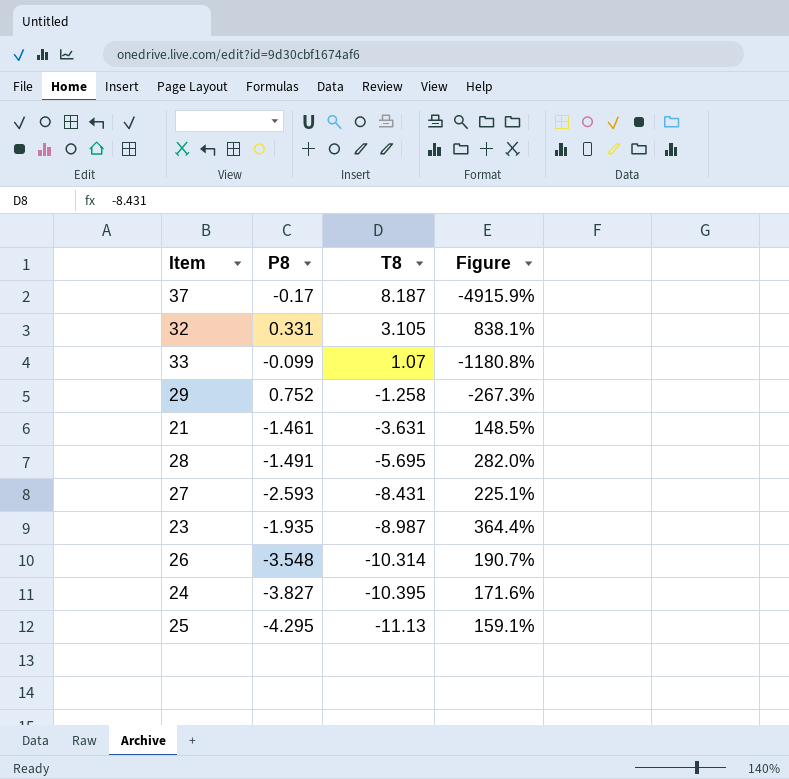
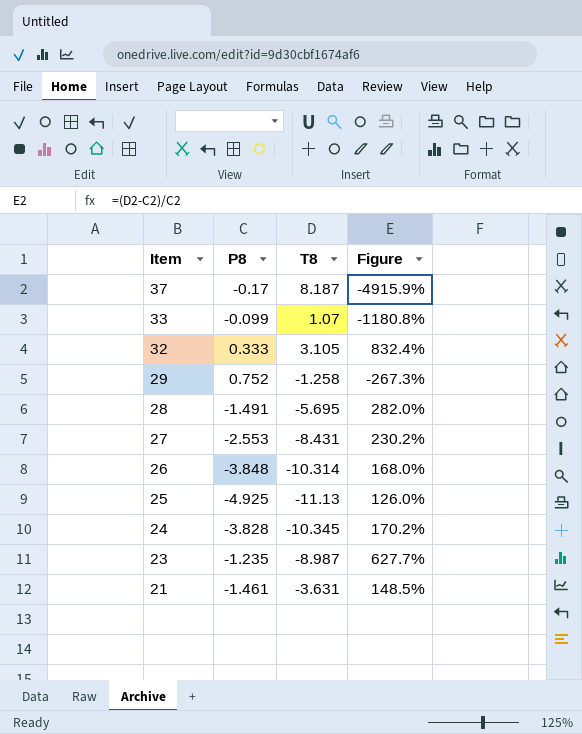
row order: T8 descending -> Item descending
32 | P8: 0.331 -> 0.333
32 | Figure: 838.1% -> 832.4%
27 | P8: -2.593 -> -2.553
27 | Figure: 225.1% -> 230.2%
26 | P8: -3.548 -> -3.848
26 | Figure: 190.7% -> 168.0%
25 | P8: -4.295 -> -4.925
25 | Figure: 159.1% -> 126.0%
24 | P8: -3.827 -> -3.828
24 | T8: -10.395 -> -10.345
24 | Figure: 171.6% -> 170.2%
23 | P8: -1.935 -> -1.235
23 | Figure: 364.4% -> 627.7%

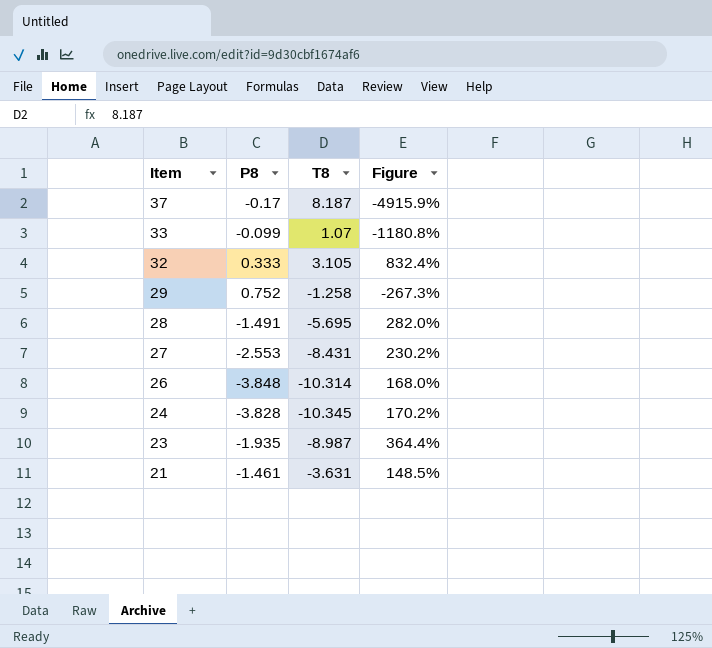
row 25: -4.925 | -11.13 | 126.0% -> none
23 | P8: -1.235 -> -1.935
23 | Figure: 627.7% -> 364.4%

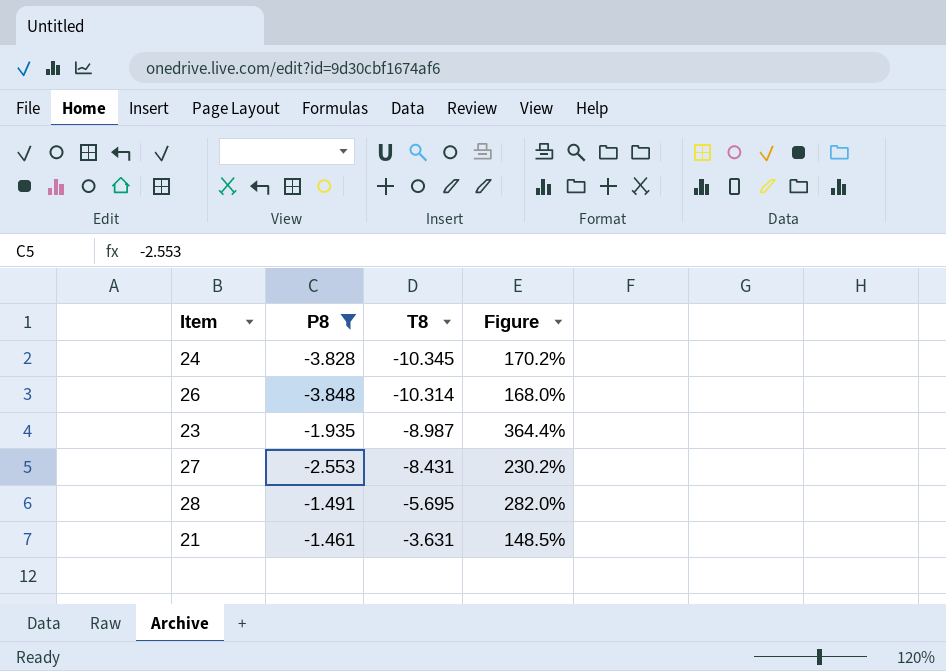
filter: none -> P8 <= -1.461
row order: Item descending -> T8 ascending

